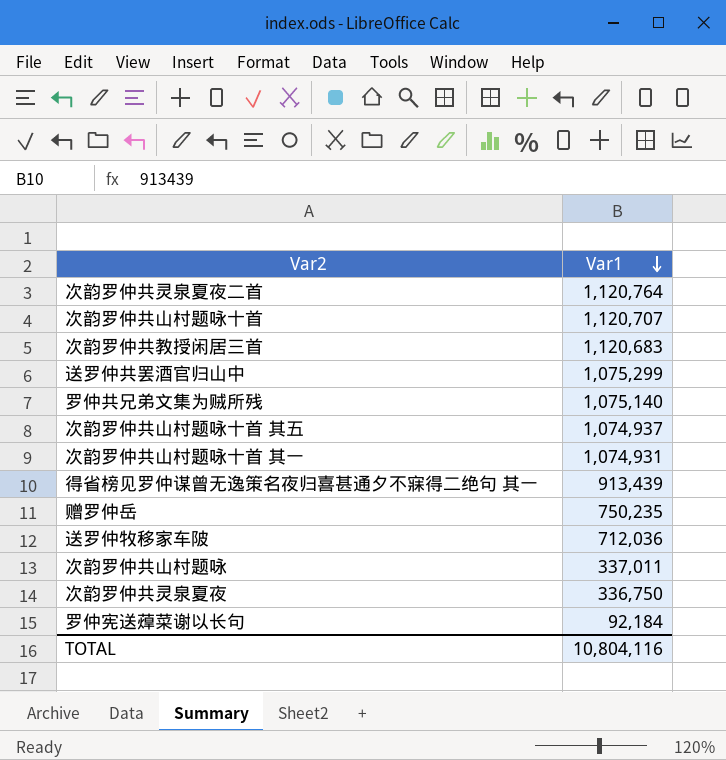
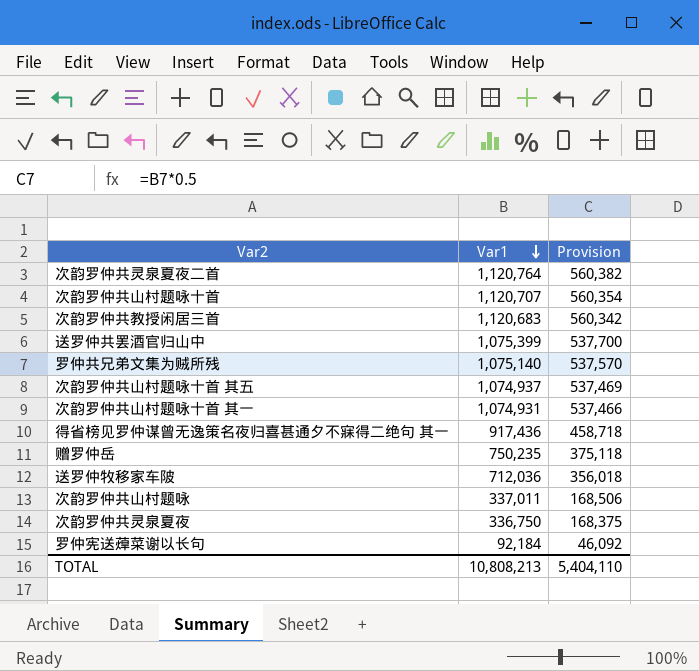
column Provision | formula: none -> [Var1] * 0.5
送罗仲共罢酒官归山中 | Var1: 1,075,299 -> 1,075,399
得省榜见罗仲谋曾无逸策名夜归喜甚通夕不寐得二绝句 其一 | Var1: 913,439 -> 917,436
TOTAL | Var1: 10,804,116 -> 10,808,213

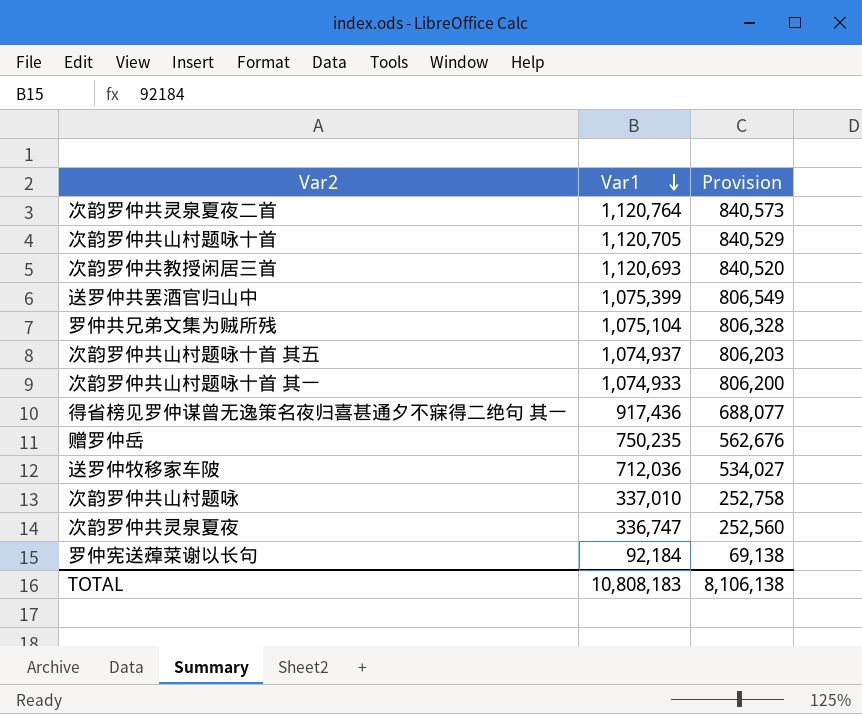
column Provision | formula: [Var1] * 0.5 -> [Var1] * 0.75
次韵罗仲共山村题咏十首 | Var1: 1,120,707 -> 1,120,705
次韵罗仲共教授闲居三首 | Var1: 1,120,683 -> 1,120,693
罗仲共兄弟文集为贼所残 | Var1: 1,075,140 -> 1,075,104
次韵罗仲共山村题咏十首 其一 | Var1: 1,074,931 -> 1,074,933
次韵罗仲共山村题咏 | Var1: 337,011 -> 337,010
次韵罗仲共灵泉夏夜 | Var1: 336,750 -> 336,747
TOTAL | Var1: 10,808,213 -> 10,808,183
TOTAL | Provision: 5,404,110 -> 8,106,138

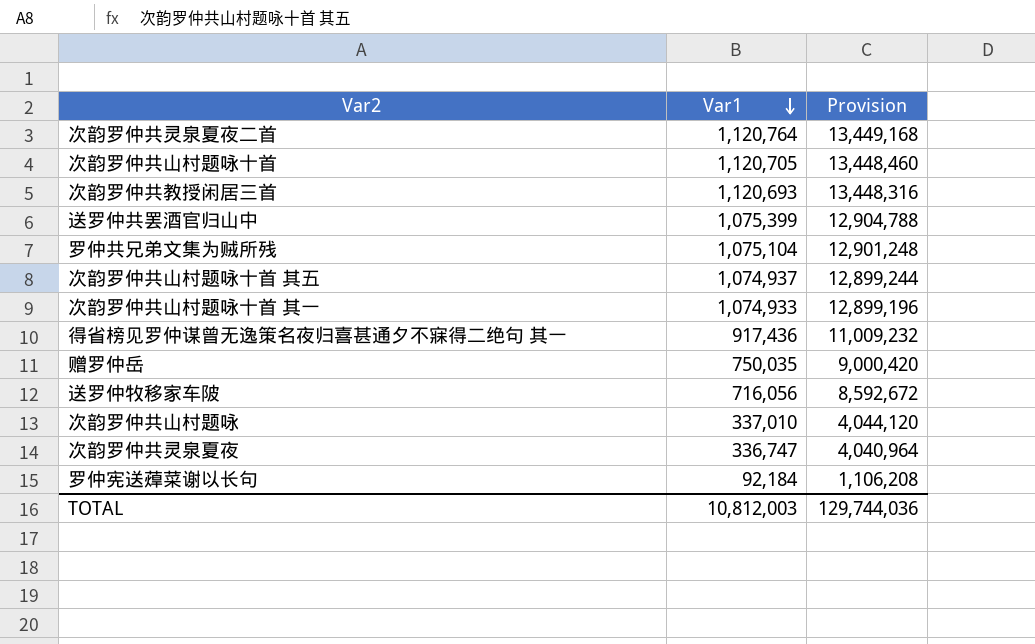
column Provision | formula: [Var1] * 0.75 -> [Var1] * 12
赠罗仲岳 | Var1: 750,235 -> 750,035
送罗仲牧移家车陂 | Var1: 712,036 -> 716,056
TOTAL | Var1: 10,808,183 -> 10,812,003
TOTAL | Provision: 8,106,138 -> 129,744,036

